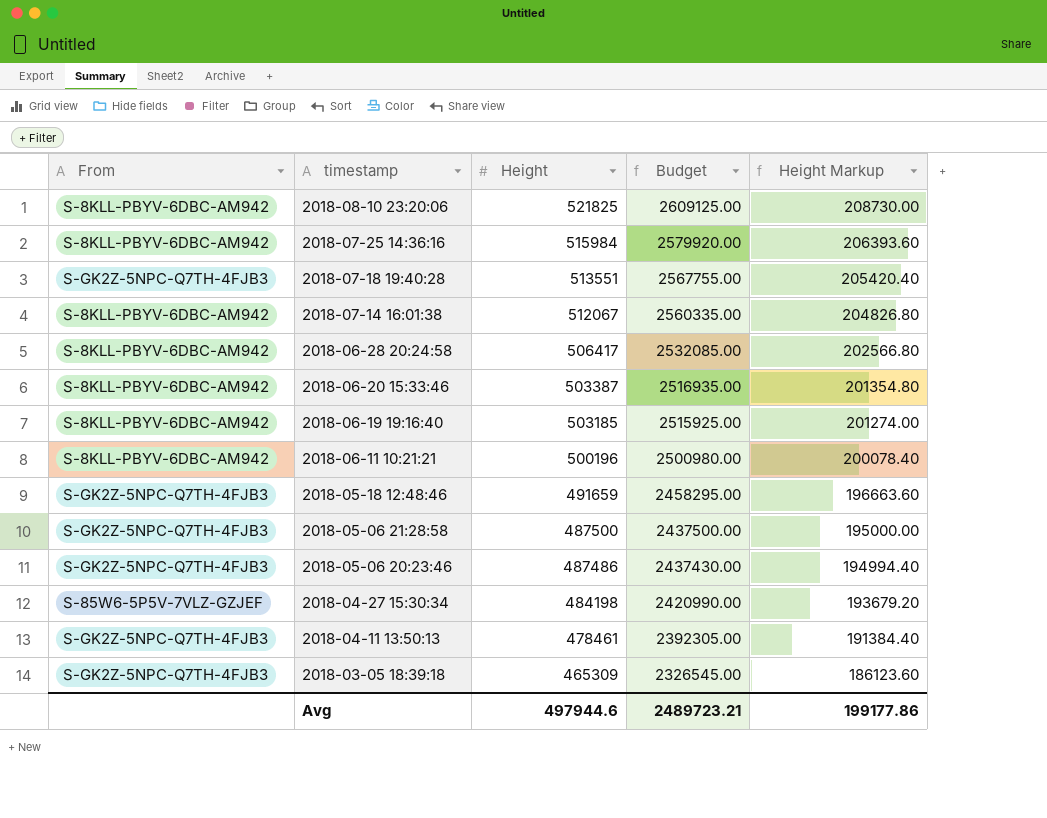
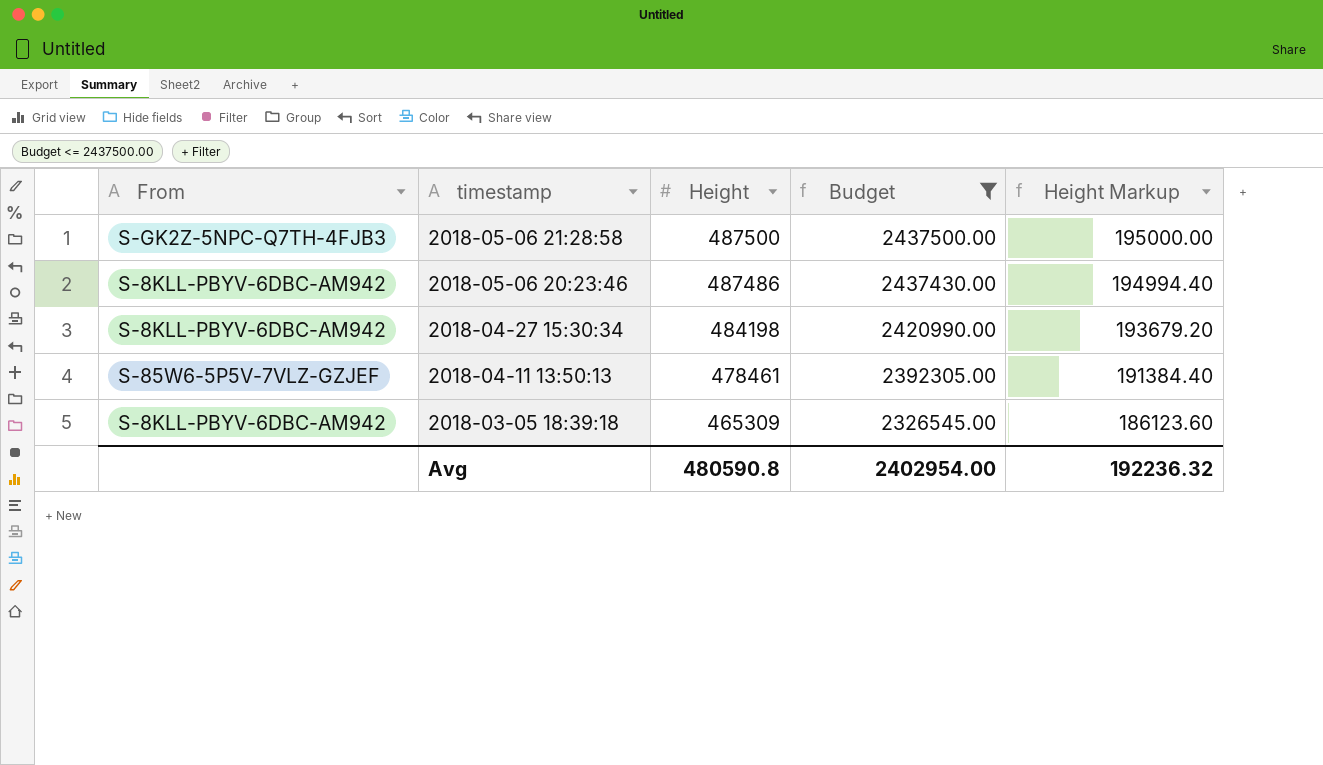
filter: none -> Budget <= 2437500.00
2018-05-06 20:23:46 | From: S-GK2Z-5NPC-Q7TH-4FJB3 -> S-8KLL-PBYV-6DBC-AM942
2018-04-27 15:30:34 | From: S-85W6-5P5V-7VLZ-GZJEF -> S-8KLL-PBYV-6DBC-AM942
2018-04-11 13:50:13 | From: S-GK2Z-5NPC-Q7TH-4FJB3 -> S-85W6-5P5V-7VLZ-GZJEF
2018-03-05 18:39:18 | From: S-GK2Z-5NPC-Q7TH-4FJB3 -> S-8KLL-PBYV-6DBC-AM942
Avg | Height: 497944.6 -> 480590.8
Avg | Budget: 2489723.21 -> 2402954.00
Avg | Height Markup: 199177.86 -> 192236.32

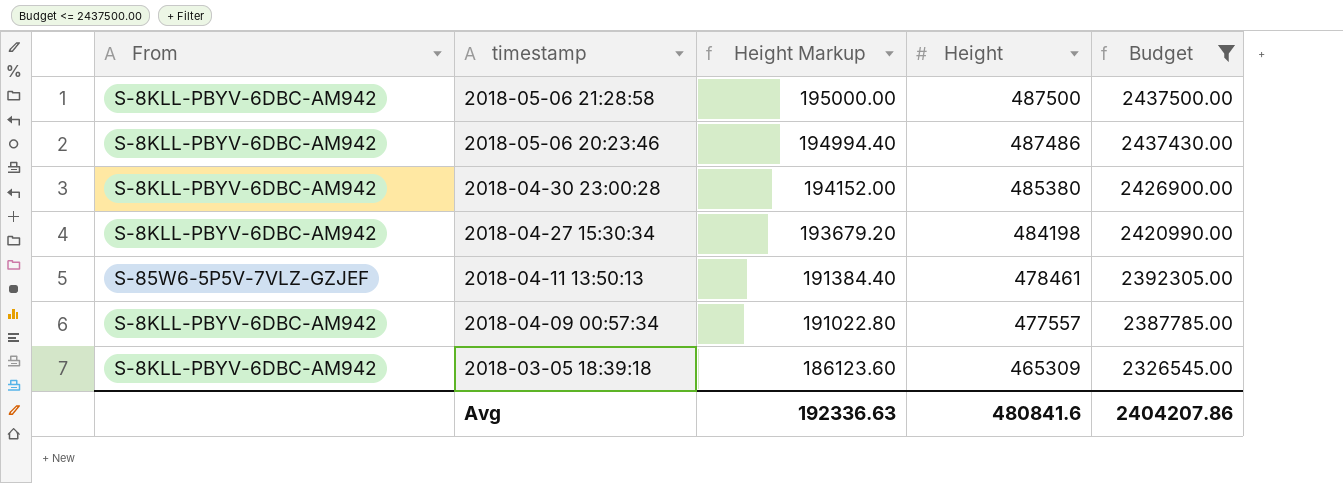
column Height Markup | position: 5 -> 3
2018-05-06 21:28:58 | From: S-GK2Z-5NPC-Q7TH-4FJB3 -> S-8KLL-PBYV-6DBC-AM942
row 2018-04-30 23:00:28: none -> S-8KLL-PBYV-6DBC-AM942 | 194152.00 | 485380 | 2426900.00
row 2018-04-09 00:57:34: none -> S-8KLL-PBYV-6DBC-AM942 | 191022.80 | 477557 | 2387785.00
Avg | Height Markup: 192236.32 -> 192336.63
Avg | Height: 480590.8 -> 480841.6
Avg | Budget: 2402954.00 -> 2404207.86

